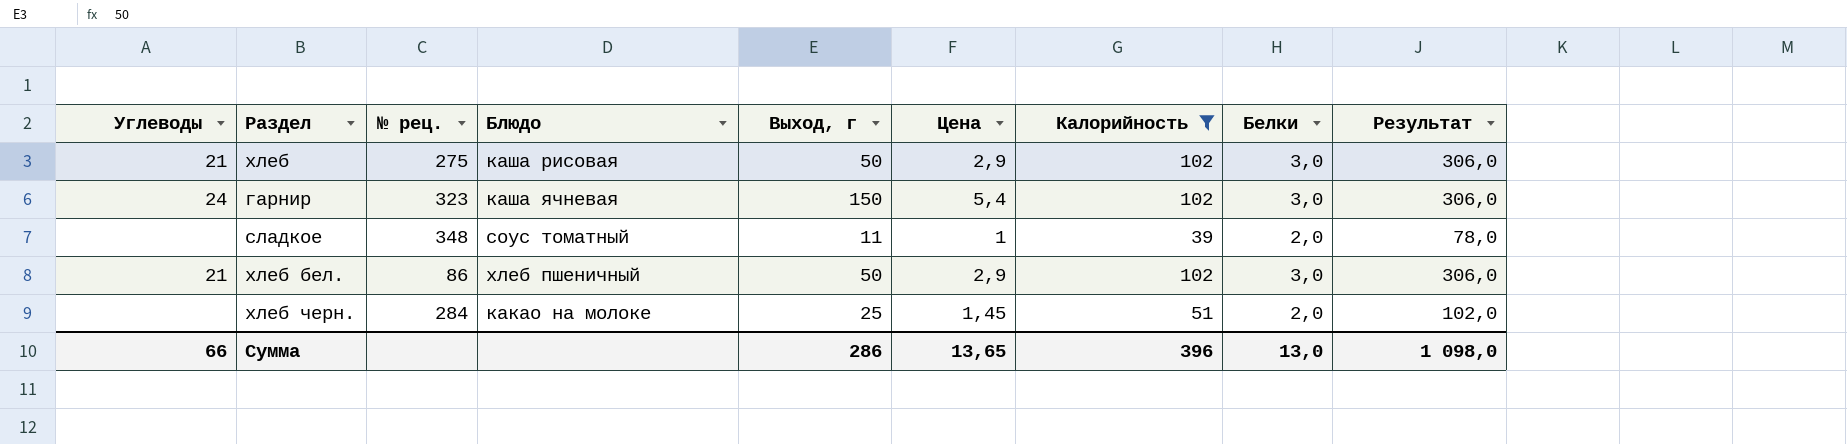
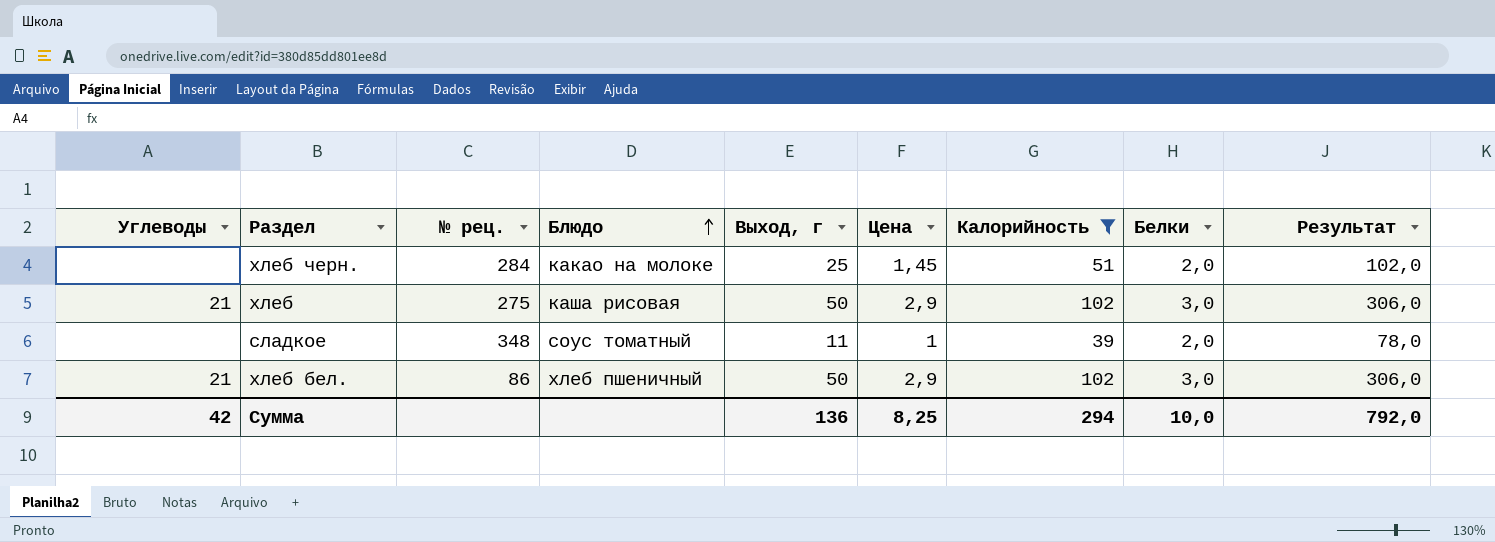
row order: none -> Блюдо ascending
row гарнир: 24 | 323 | каша ячневая | 150 | 5,4 | 102 | 3,0 | 306,0 -> none
Сумма | Углеводы: 66 -> 42
Сумма | Выход, г: 286 -> 136
Сумма | Цена: 13,65 -> 8,25
Сумма | Калорийность: 396 -> 294
Сумма | Белки: 13,0 -> 10,0
Сумма | Результат: 1 098,0 -> 792,0

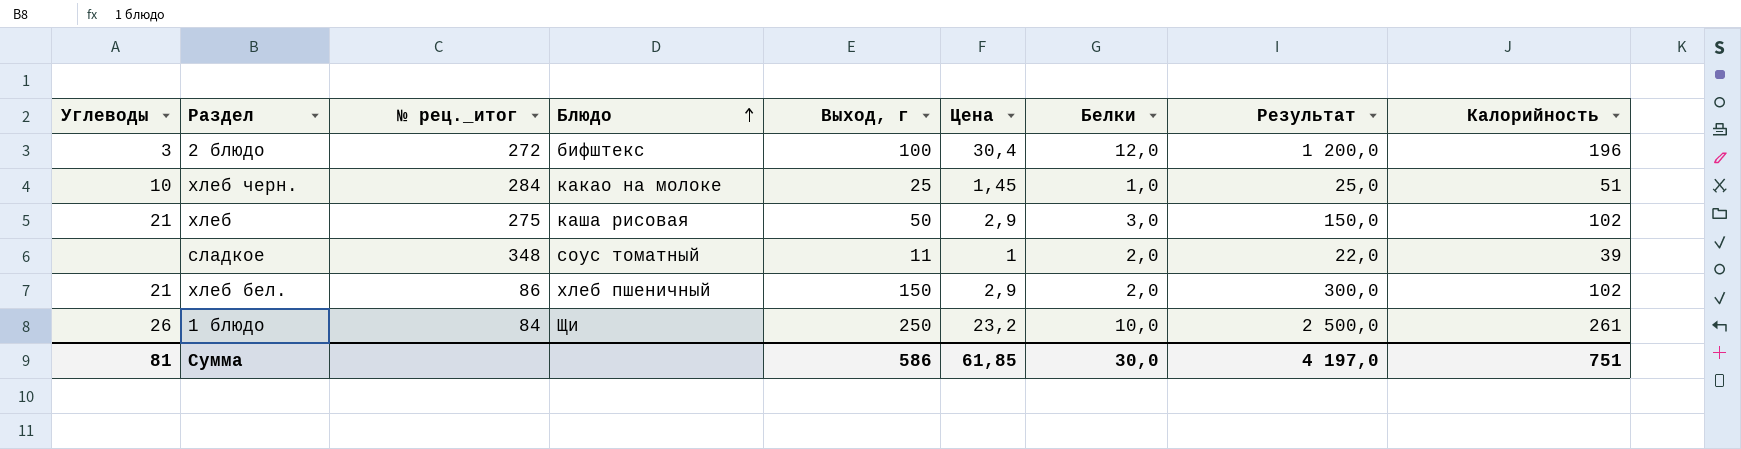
filter: Калорийность <= 102 -> none
column name: № рец. -> № рец._итог
column Результат | formula: [Калорийность] * [Белки] -> [Выход, г] * [Белки]
column Калорийность | position: 7 -> 9
хлеб черн. | Углеводы: none -> 10
хлеб черн. | Белки: 2,0 -> 1,0
хлеб бел. | Выход, г: 50 -> 150
хлеб бел. | Белки: 3,0 -> 2,0
Сумма | Углеводы: 42 -> 81
Сумма | Выход, г: 136 -> 586
Сумма | Цена: 8,25 -> 61,85
Сумма | Белки: 10,0 -> 30,0
Сумма | Результат: 792,0 -> 4 197,0
Сумма | Калорийность: 294 -> 751

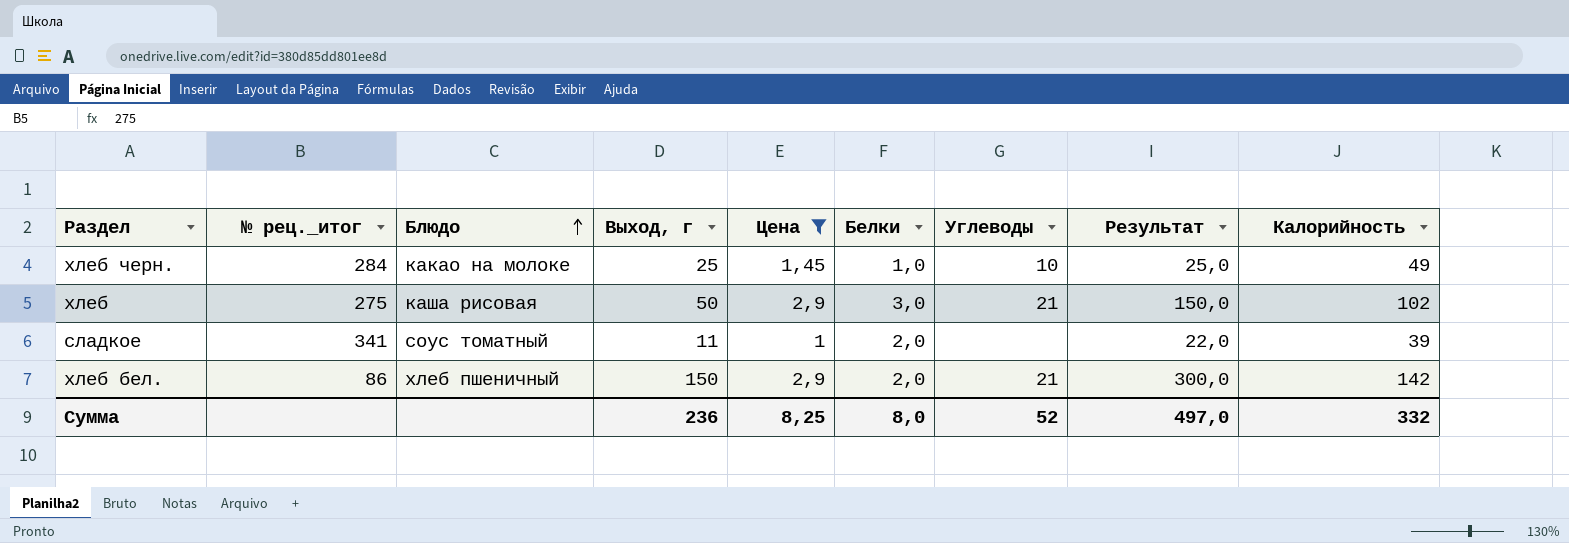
filter: none -> Цена <= 2,9
column Углеводы | position: 1 -> 7
хлеб черн. | Калорийность: 51 -> 49
сладкое | № рец._итог: 348 -> 341
хлеб бел. | Калорийность: 102 -> 142
Сумма | Выход, г: 586 -> 236
Сумма | Цена: 61,85 -> 8,25
Сумма | Белки: 30,0 -> 8,0
Сумма | Углеводы: 81 -> 52
Сумма | Результат: 4 197,0 -> 497,0
Сумма | Калорийность: 751 -> 332

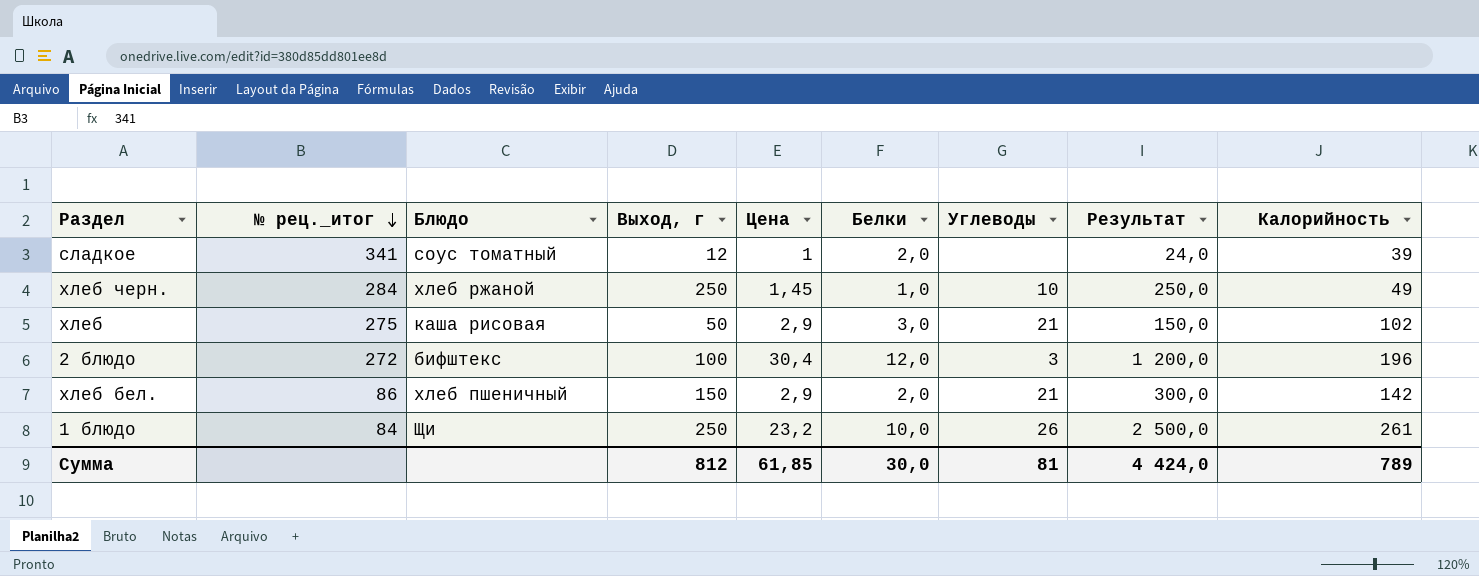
filter: Цена <= 2,9 -> none
row order: Блюдо ascending -> № рец._итог descending
сладкое | Выход, г: 11 -> 12
сладкое | Результат: 22,0 -> 24,0
хлеб черн. | Блюдо: какао на молоке -> хлеб ржаной
хлеб черн. | Выход, г: 25 -> 250
хлеб черн. | Результат: 25,0 -> 250,0
Сумма | Выход, г: 236 -> 812
Сумма | Цена: 8,25 -> 61,85
Сумма | Белки: 8,0 -> 30,0
Сумма | Углеводы: 52 -> 81
Сумма | Результат: 497,0 -> 4 424,0
Сумма | Калорийность: 332 -> 789

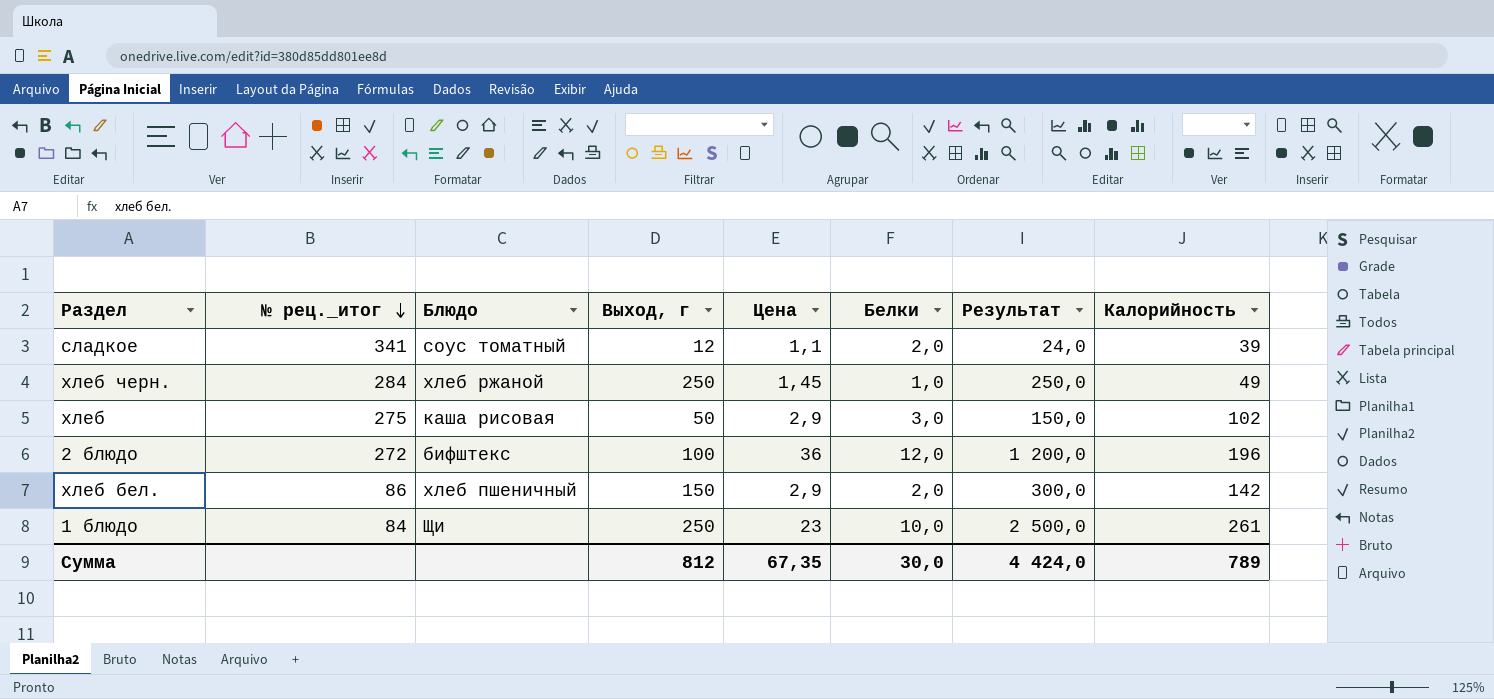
column Углеводы | position: 7 -> none
сладкое | Цена: 1 -> 1,1
2 блюдо | Цена: 30,4 -> 36
1 блюдо | Цена: 23,2 -> 23
Сумма | Цена: 61,85 -> 67,35

